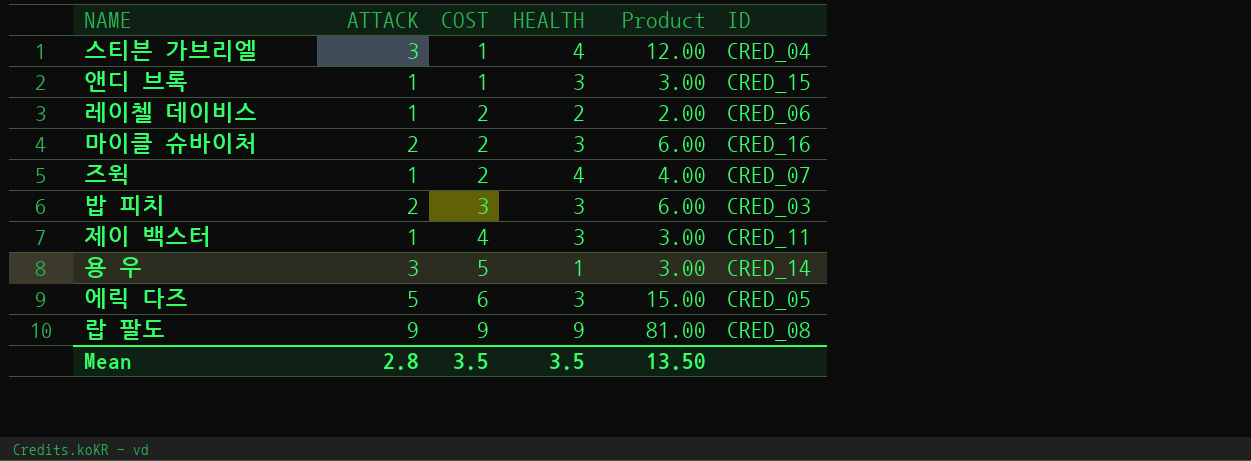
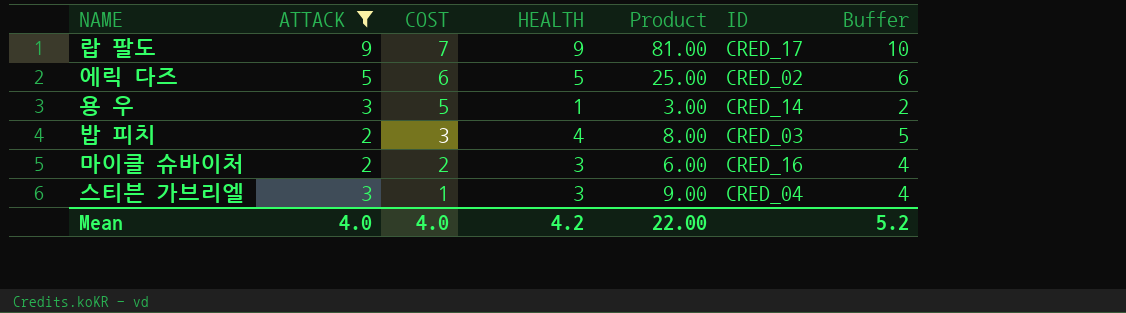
filter: none -> ATTACK != 1
row order: COST ascending -> COST descending
column Buffer | formula: none -> [HEALTH] + 1
랍 팔도 | COST: 9 -> 7
랍 팔도 | ID: CRED_08 -> CRED_17
에릭 다즈 | HEALTH: 3 -> 5
에릭 다즈 | Product: 15.00 -> 25.00
에릭 다즈 | ID: CRED_05 -> CRED_02
밥 피치 | HEALTH: 3 -> 4
밥 피치 | Product: 6.00 -> 8.00
스티븐 가브리엘 | HEALTH: 4 -> 3
스티븐 가브리엘 | Product: 12.00 -> 9.00
Mean | ATTACK: 2.8 -> 4.0
Mean | COST: 3.5 -> 4.0
Mean | HEALTH: 3.5 -> 4.2
Mean | Product: 13.50 -> 22.00

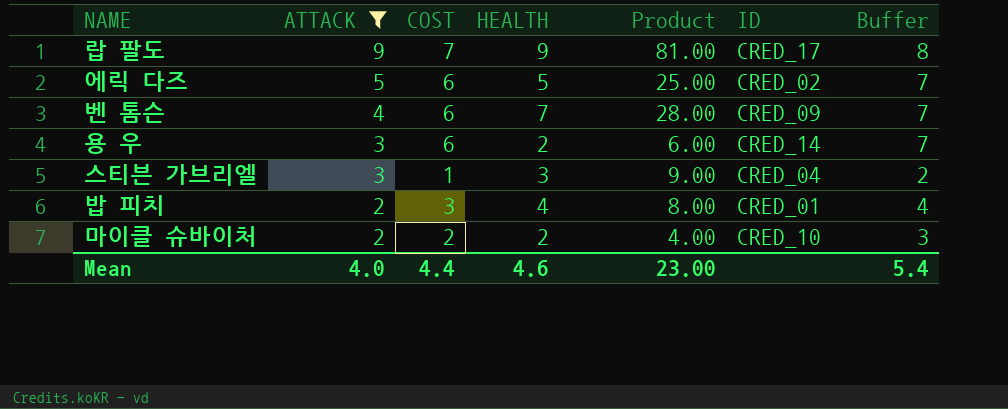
row order: COST descending -> ATTACK descending
column Buffer | formula: [HEALTH] + 1 -> [COST] + 1
row 벤 톰슨: none -> 4 | 6 | 7 | 28.00 | CRED_09 | 7
용 우 | COST: 5 -> 6
용 우 | HEALTH: 1 -> 2
용 우 | Product: 3.00 -> 6.00
밥 피치 | ID: CRED_03 -> CRED_01
마이클 슈바이처 | HEALTH: 3 -> 2
마이클 슈바이처 | Product: 6.00 -> 4.00
마이클 슈바이처 | ID: CRED_16 -> CRED_10
Mean | COST: 4.0 -> 4.4
Mean | HEALTH: 4.2 -> 4.6
Mean | Product: 22.00 -> 23.00
Mean | Buffer: 5.2 -> 5.4

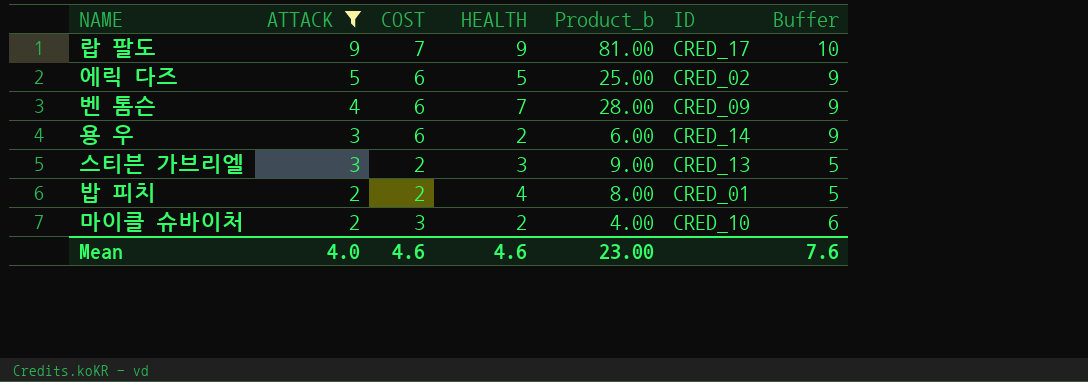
column name: Product -> Product_b
column Buffer | formula: [COST] + 1 -> [COST] + 3
스티븐 가브리엘 | COST: 1 -> 2
스티븐 가브리엘 | ID: CRED_04 -> CRED_13
밥 피치 | COST: 3 -> 2
마이클 슈바이처 | COST: 2 -> 3
Mean | COST: 4.4 -> 4.6
Mean | Buffer: 5.4 -> 7.6

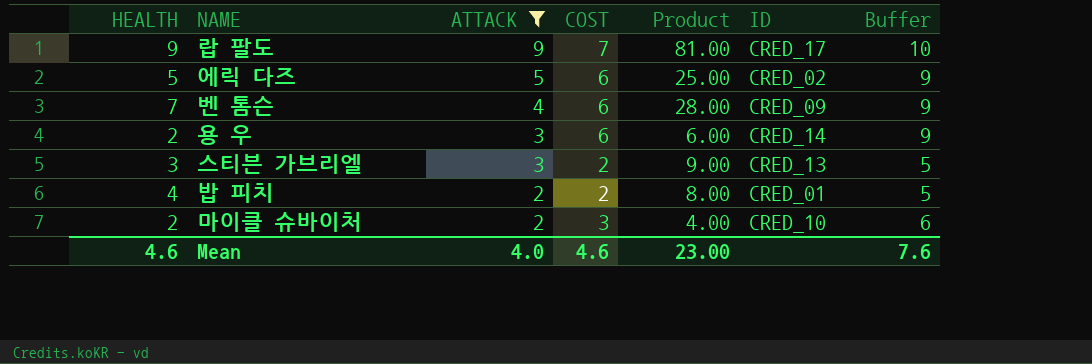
column HEALTH | position: 4 -> 1
column name: Product_b -> Product

